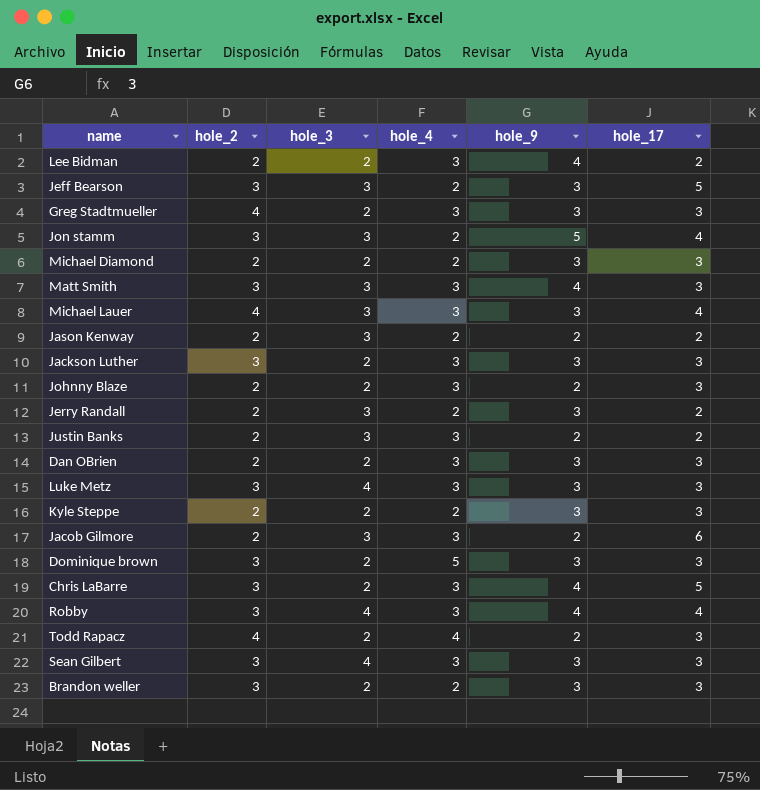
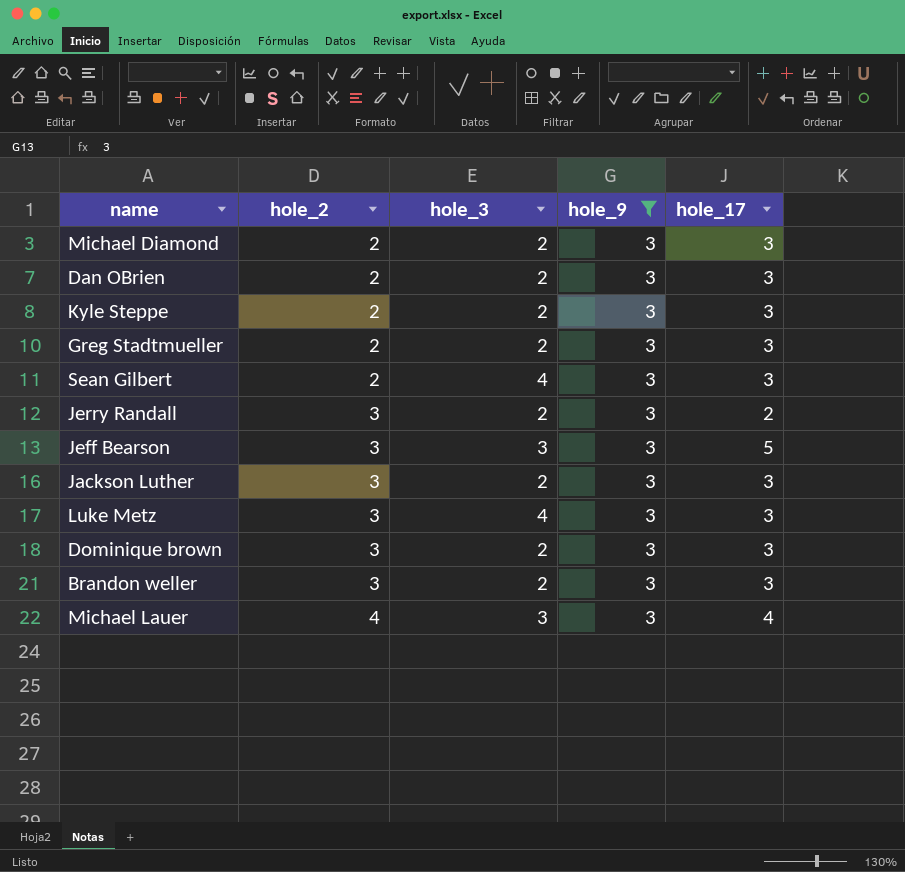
filter: none -> hole_9 = 3
row order: none -> hole_2 ascending
column hole_4 | position: 4 -> none
Greg Stadtmueller | hole_2: 4 -> 2
Sean Gilbert | hole_2: 3 -> 2
Jerry Randall | hole_2: 2 -> 3
Jerry Randall | hole_3: 3 -> 2

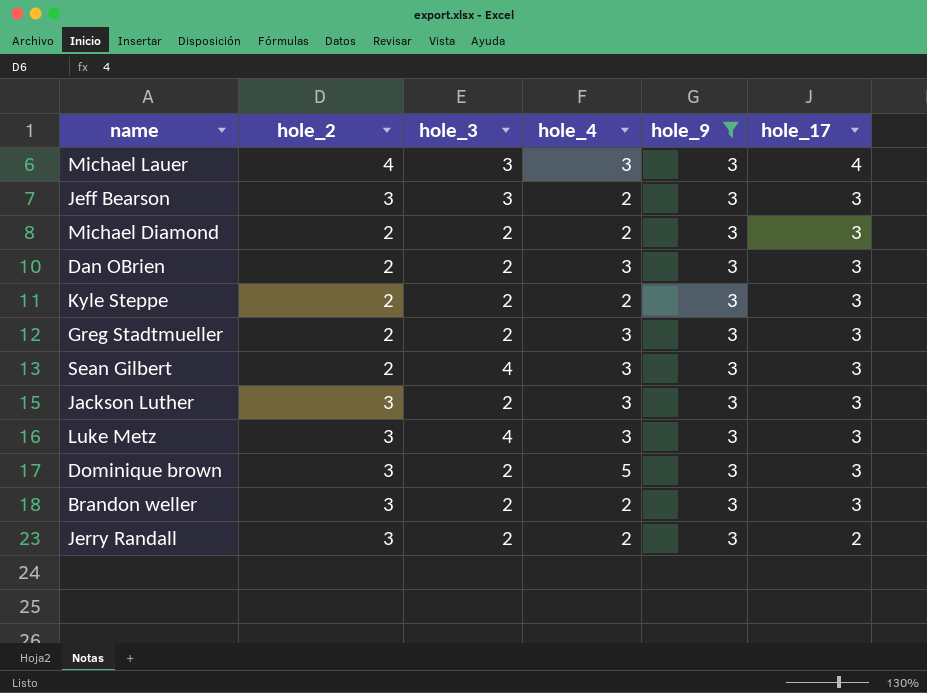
row order: hole_2 ascending -> hole_17 descending
column hole_4 | position: none -> 4
Jeff Bearson | hole_17: 5 -> 3

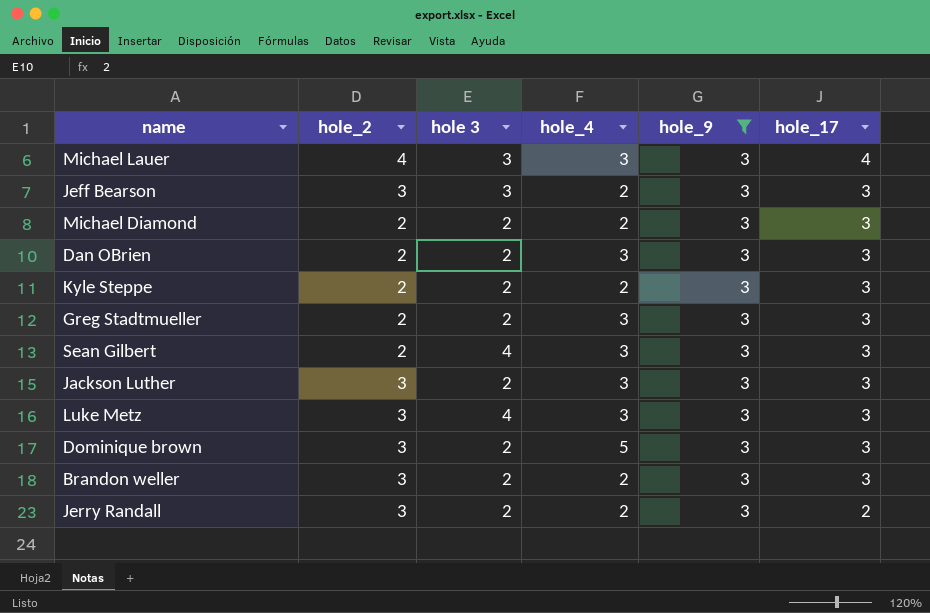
column name: hole_3 -> hole 3

